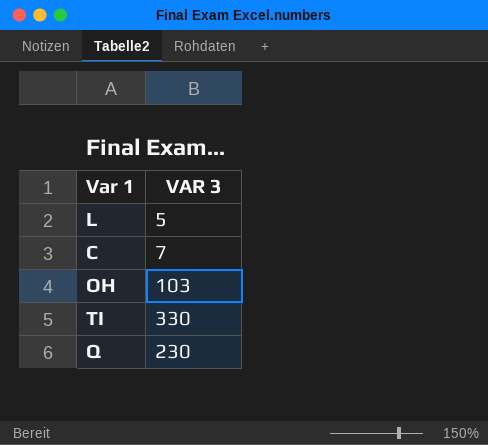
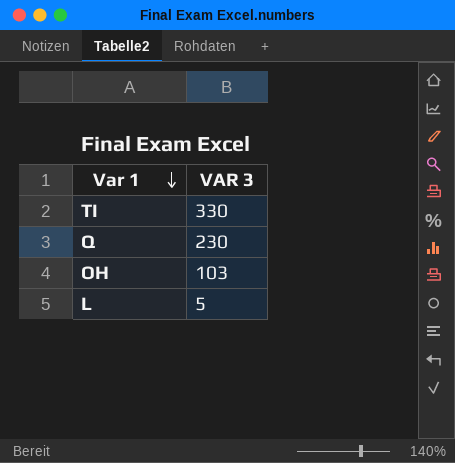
row order: none -> Var 1 descending
row C: 7 -> none

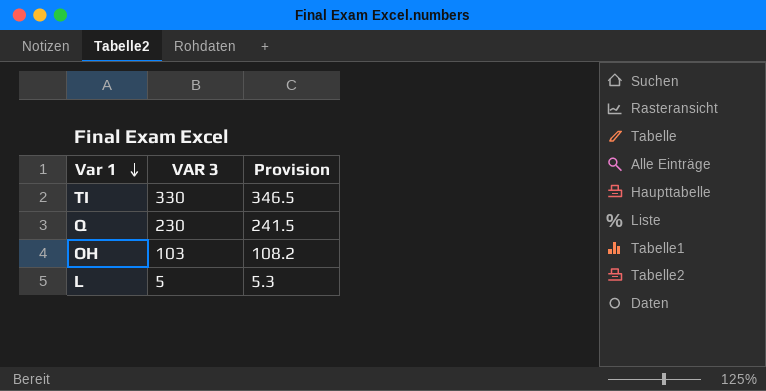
column Provision | formula: none -> [VAR 3] * 1.05

